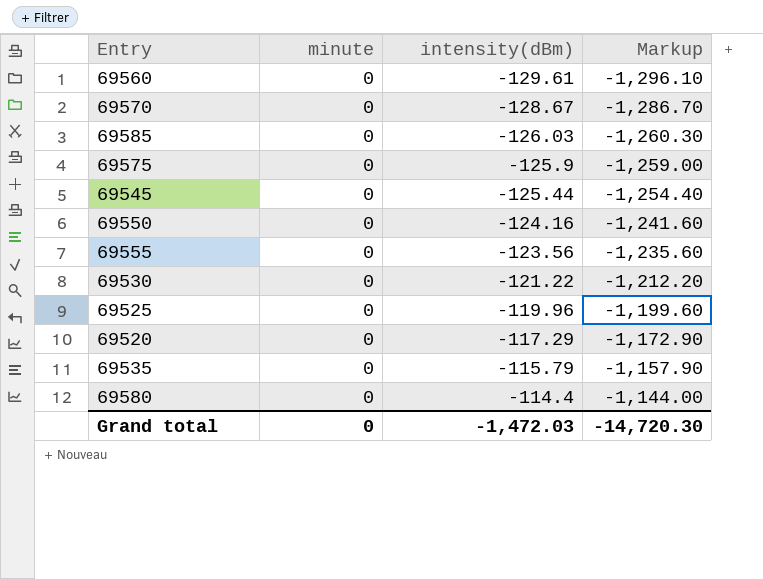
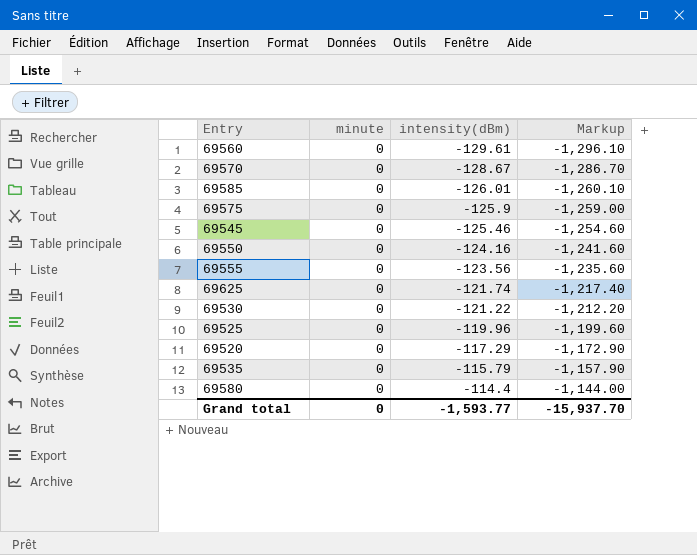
69585 | intensity(dBm): -126.03 -> -126.01
69585 | Markup: -1,260.30 -> -1,260.10
69545 | intensity(dBm): -125.44 -> -125.46
69545 | Markup: -1,254.40 -> -1,254.60
row 69625: none -> 0 | -121.74 | -1,217.40
Grand total | intensity(dBm): -1,472.03 -> -1,593.77
Grand total | Markup: -14,720.30 -> -15,937.70

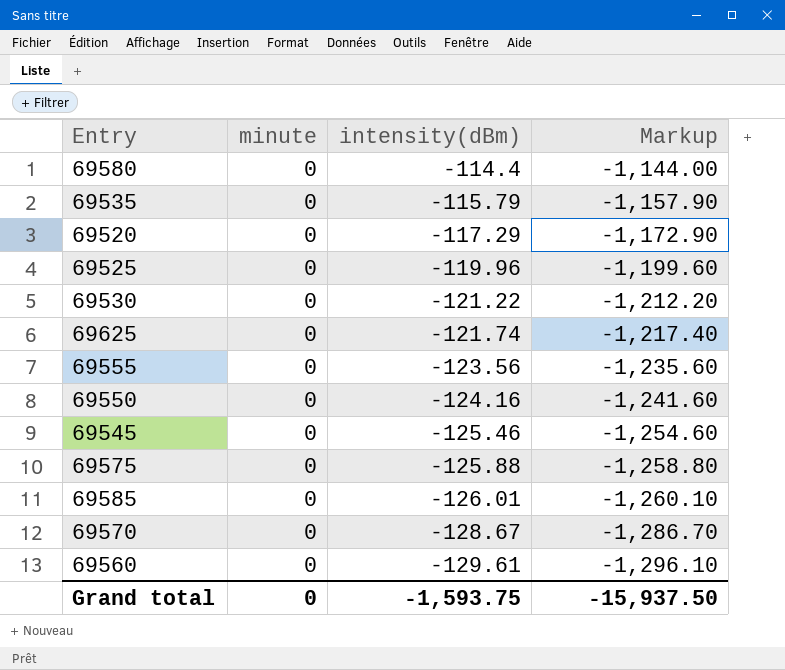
row order: intensity(dBm) ascending -> intensity(dBm) descending
69575 | intensity(dBm): -125.9 -> -125.88
69575 | Markup: -1,259.00 -> -1,258.80
Grand total | intensity(dBm): -1,593.77 -> -1,593.75
Grand total | Markup: -15,937.70 -> -15,937.50

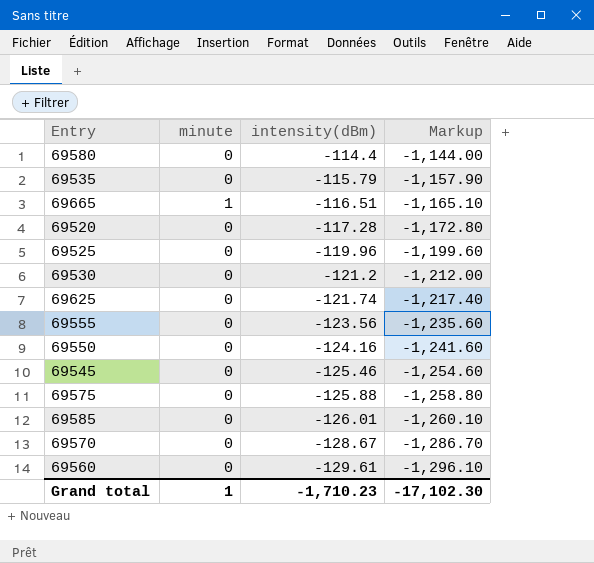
row 69665: none -> 1 | -116.51 | -1,165.10
69520 | intensity(dBm): -117.29 -> -117.28
69520 | Markup: -1,172.90 -> -1,172.80
69530 | intensity(dBm): -121.22 -> -121.2
69530 | Markup: -1,212.20 -> -1,212.00
Grand total | minute: 0 -> 1
Grand total | intensity(dBm): -1,593.75 -> -1,710.23
Grand total | Markup: -15,937.50 -> -17,102.30

